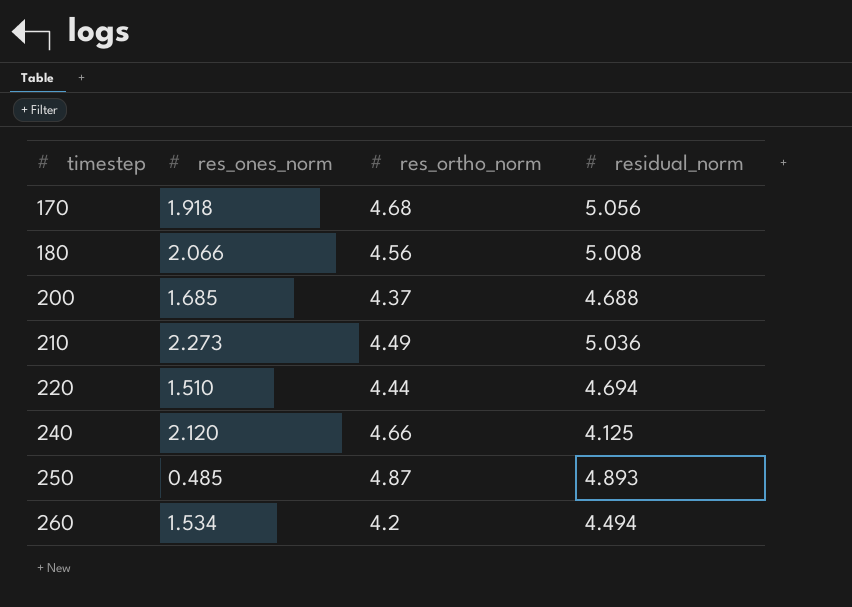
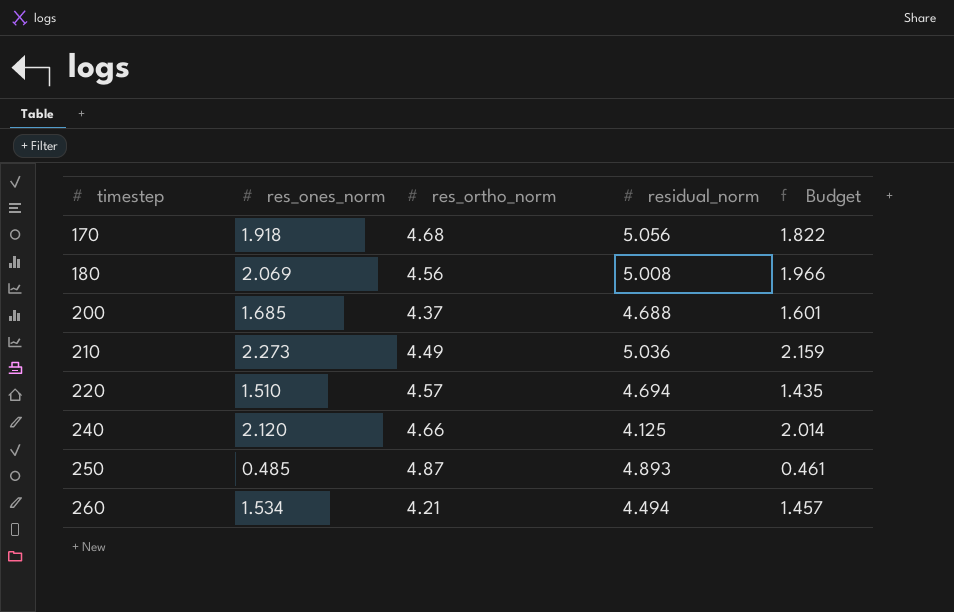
column Budget | formula: none -> [res_ones_norm] * 0.95
180 | res_ones_norm: 2.066 -> 2.069
220 | res_ortho_norm: 4.44 -> 4.57
260 | res_ortho_norm: 4.2 -> 4.21

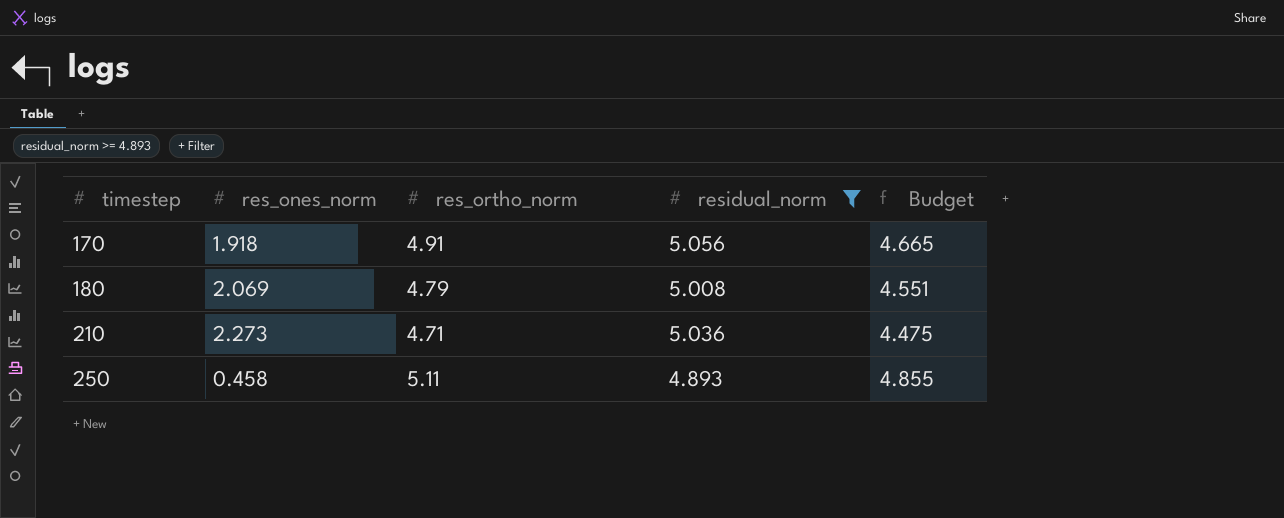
filter: none -> residual_norm >= 4.893
column Budget | formula: [res_ones_norm] * 0.95 -> [res_ortho_norm] * 0.95
170 | res_ortho_norm: 4.68 -> 4.91
180 | res_ortho_norm: 4.56 -> 4.79
210 | res_ortho_norm: 4.49 -> 4.71
250 | res_ones_norm: 0.485 -> 0.458
250 | res_ortho_norm: 4.87 -> 5.11

